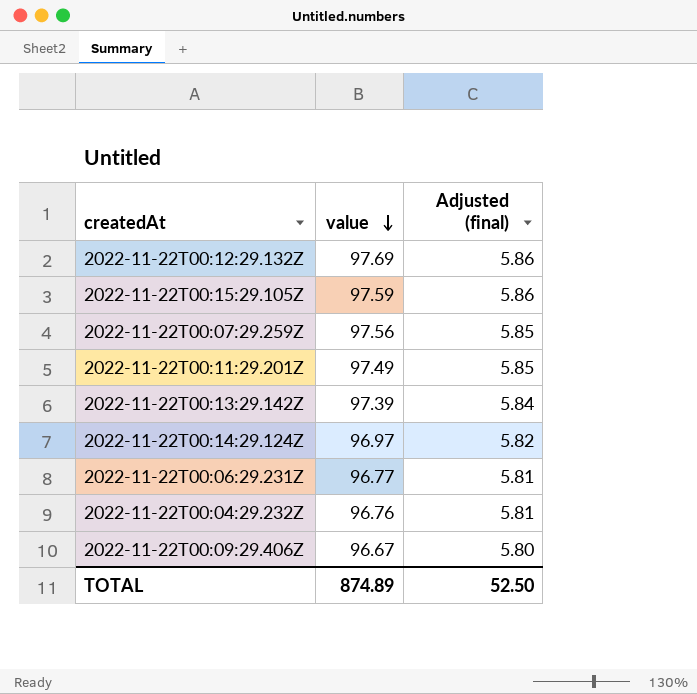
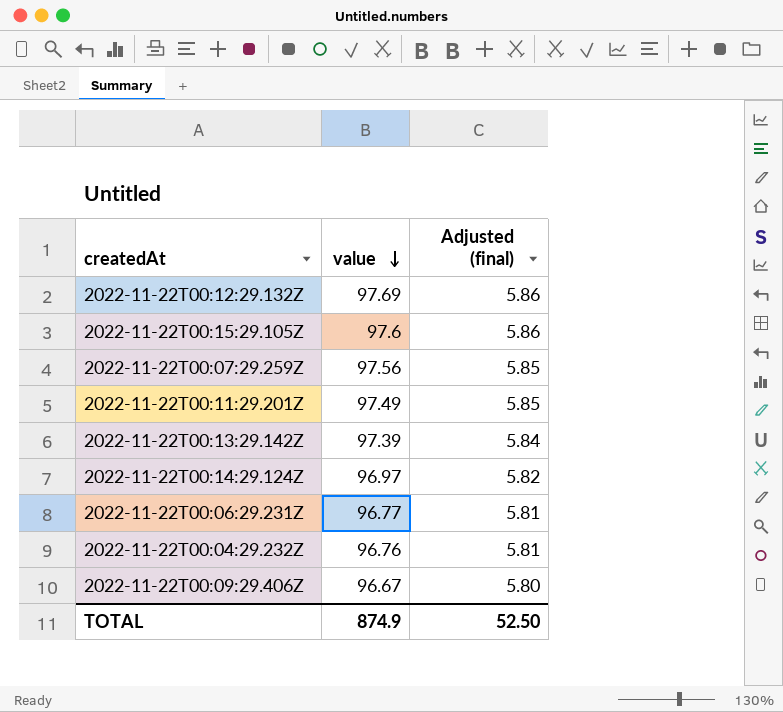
2022-11-22T00:15:29.105Z | value: 97.59 -> 97.6
TOTAL | value: 874.89 -> 874.9

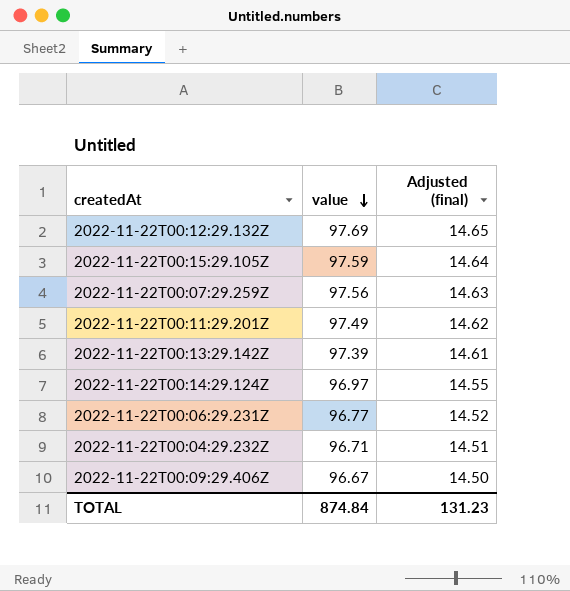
column Adjusted (final) | formula: [value] * 0.06 -> [value] * 0.15
2022-11-22T00:15:29.105Z | value: 97.6 -> 97.59
2022-11-22T00:04:29.232Z | value: 96.76 -> 96.71
TOTAL | value: 874.9 -> 874.84
TOTAL | Adjusted (final): 52.50 -> 131.23

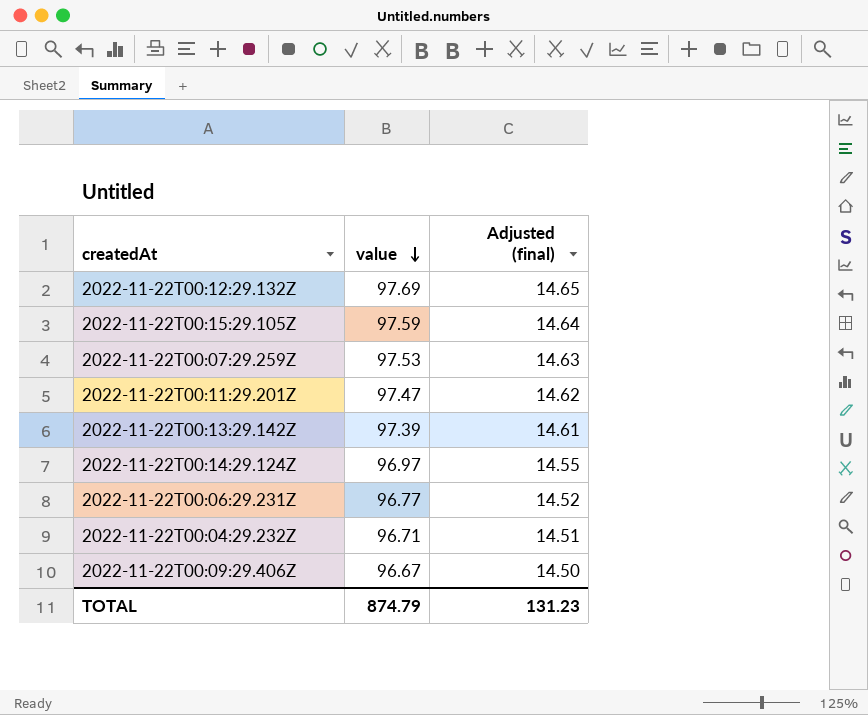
2022-11-22T00:07:29.259Z | value: 97.56 -> 97.53
2022-11-22T00:11:29.201Z | value: 97.49 -> 97.47
TOTAL | value: 874.84 -> 874.79

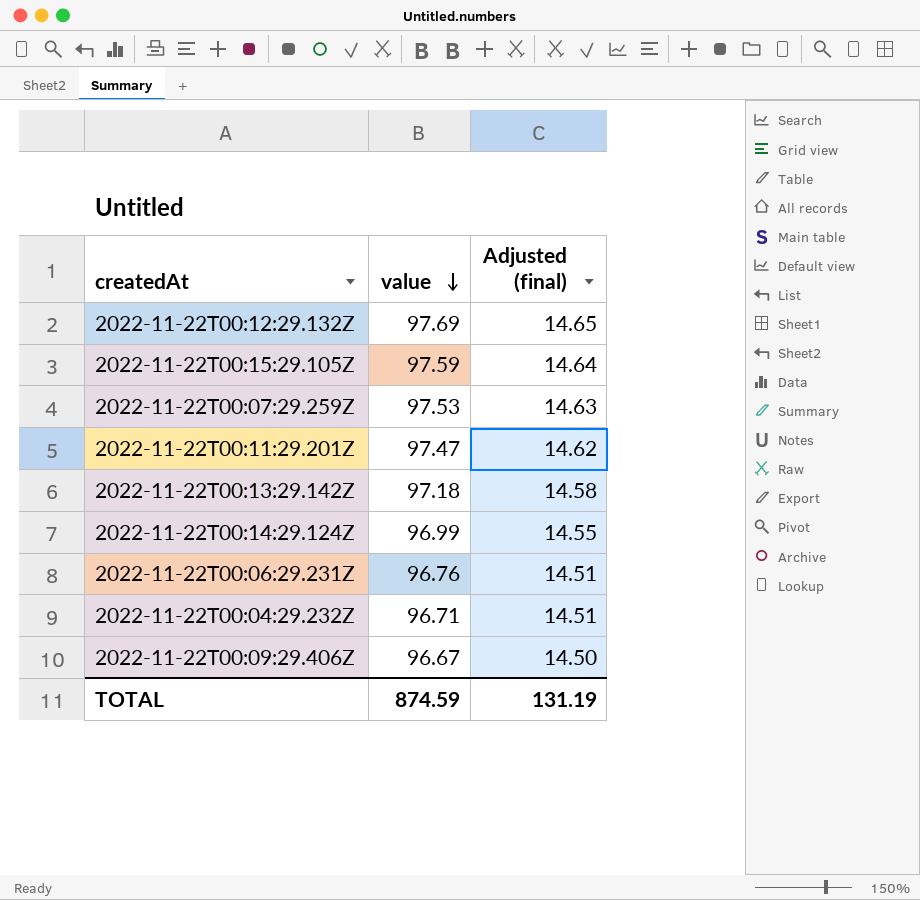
2022-11-22T00:13:29.142Z | value: 97.39 -> 97.18
2022-11-22T00:13:29.142Z | Adjusted (final): 14.61 -> 14.58
2022-11-22T00:14:29.124Z | value: 96.97 -> 96.99
2022-11-22T00:06:29.231Z | value: 96.77 -> 96.76
2022-11-22T00:06:29.231Z | Adjusted (final): 14.52 -> 14.51
TOTAL | value: 874.79 -> 874.59
TOTAL | Adjusted (final): 131.23 -> 131.19

